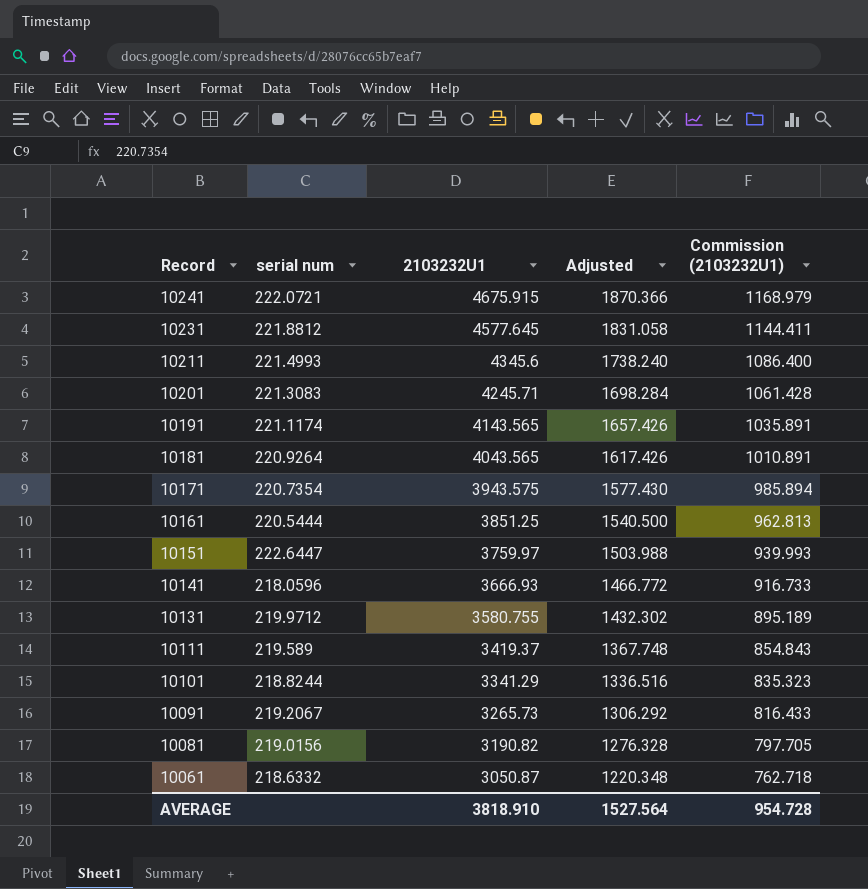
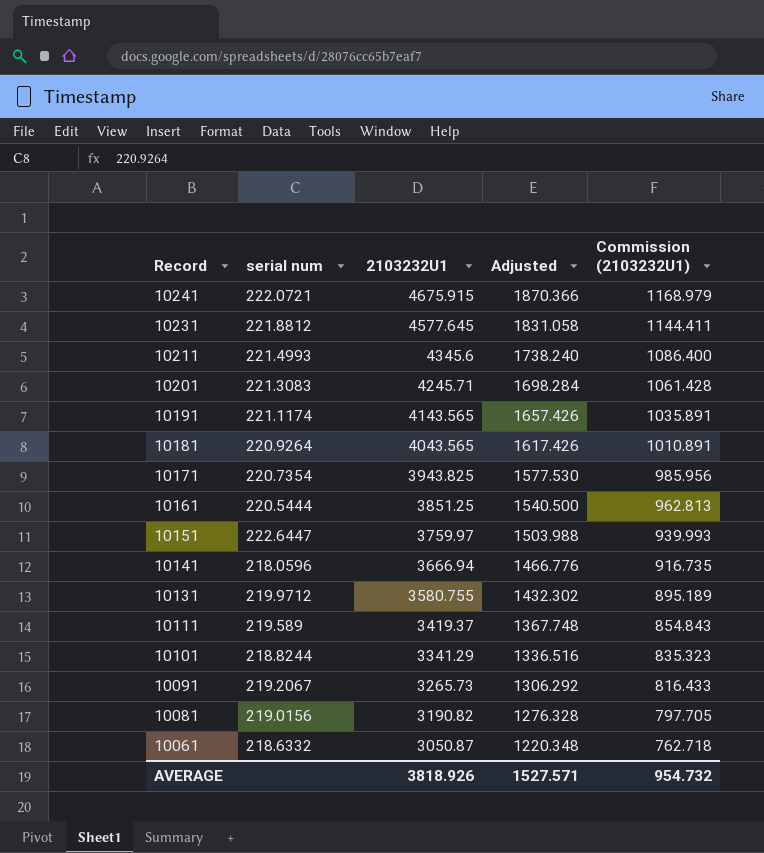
10171 | 2103232U1: 3943.575 -> 3943.825
10171 | Adjusted: 1577.430 -> 1577.530
10171 | Commission (2103232U1): 985.894 -> 985.956
10141 | 2103232U1: 3666.93 -> 3666.94
10141 | Adjusted: 1466.772 -> 1466.776
10141 | Commission (2103232U1): 916.733 -> 916.735
AVERAGE | 2103232U1: 3818.910 -> 3818.926
AVERAGE | Adjusted: 1527.564 -> 1527.571
AVERAGE | Commission (2103232U1): 954.728 -> 954.732

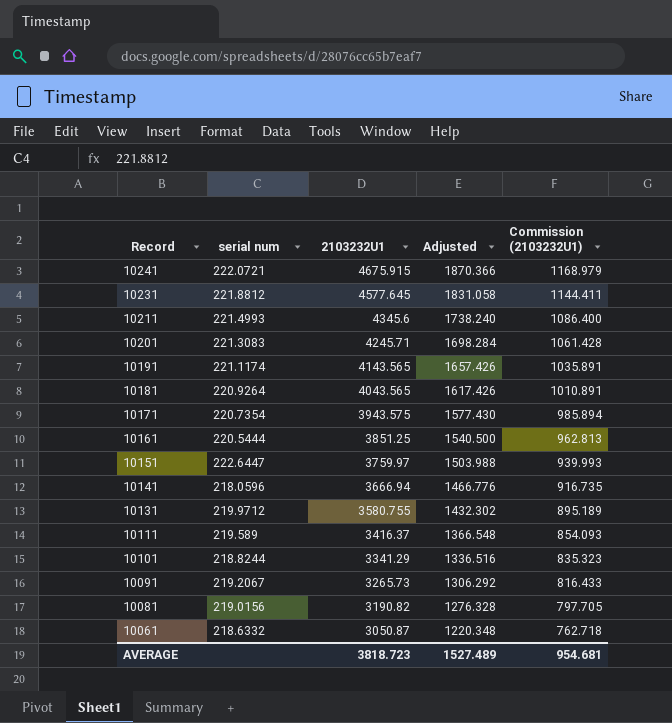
10171 | 2103232U1: 3943.825 -> 3943.575
10171 | Adjusted: 1577.530 -> 1577.430
10171 | Commission (2103232U1): 985.956 -> 985.894
10111 | 2103232U1: 3419.37 -> 3416.37
10111 | Adjusted: 1367.748 -> 1366.548
10111 | Commission (2103232U1): 854.843 -> 854.093
AVERAGE | 2103232U1: 3818.926 -> 3818.723
AVERAGE | Adjusted: 1527.571 -> 1527.489
AVERAGE | Commission (2103232U1): 954.732 -> 954.681

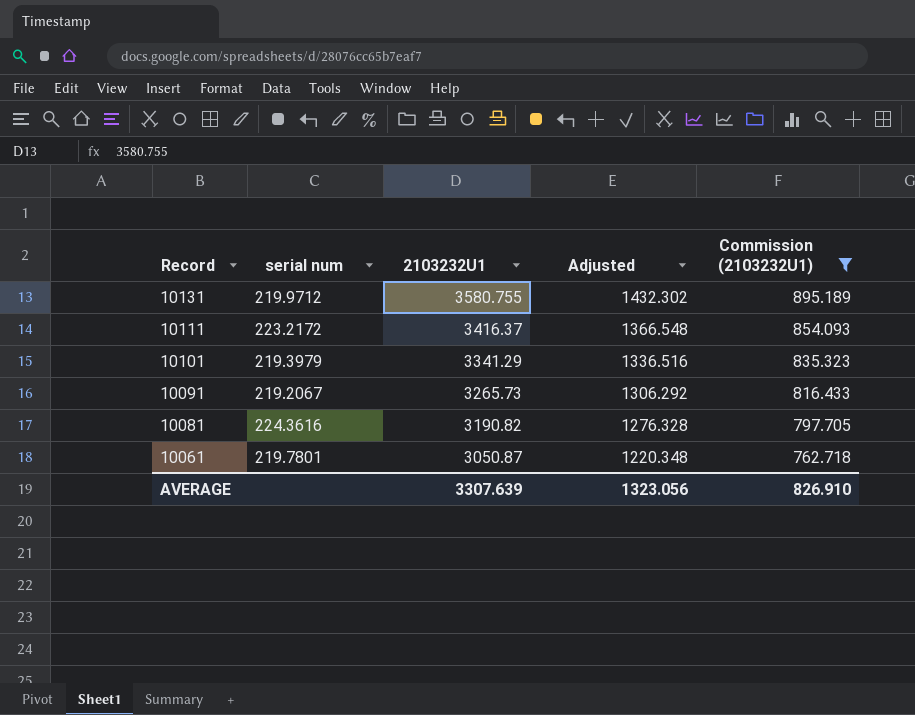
filter: none -> Commission (2103232U1) <= 895.189
10111 | serial num: 219.589 -> 223.2172
10101 | serial num: 218.8244 -> 219.3979
10081 | serial num: 219.0156 -> 224.3616
10061 | serial num: 218.6332 -> 219.7801
AVERAGE | 2103232U1: 3818.723 -> 3307.639
AVERAGE | Adjusted: 1527.489 -> 1323.056
AVERAGE | Commission (2103232U1): 954.681 -> 826.910

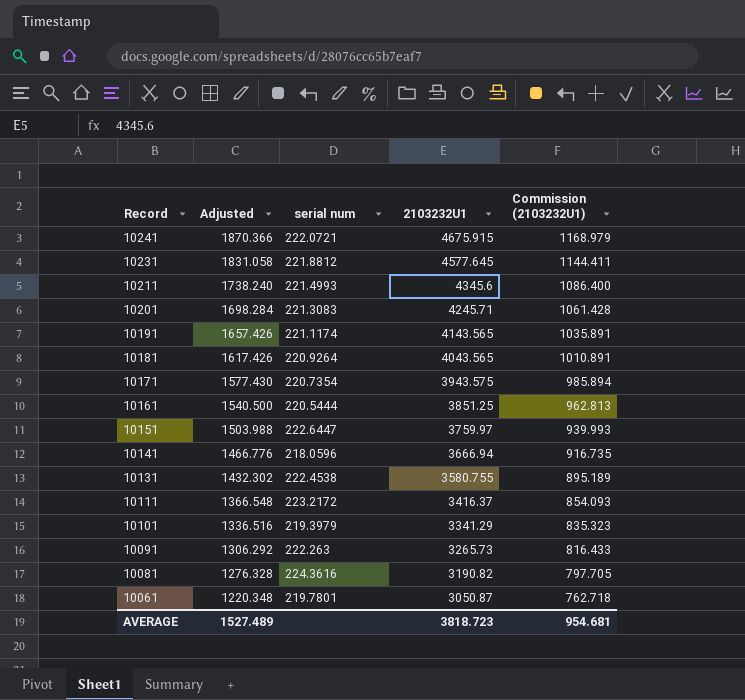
filter: Commission (2103232U1) <= 895.189 -> none
column Adjusted | position: 4 -> 2
10131 | serial num: 219.9712 -> 222.4538
10091 | serial num: 219.2067 -> 222.263
AVERAGE | Adjusted: 1323.056 -> 1527.489
AVERAGE | 2103232U1: 3307.639 -> 3818.723
AVERAGE | Commission (2103232U1): 826.910 -> 954.681

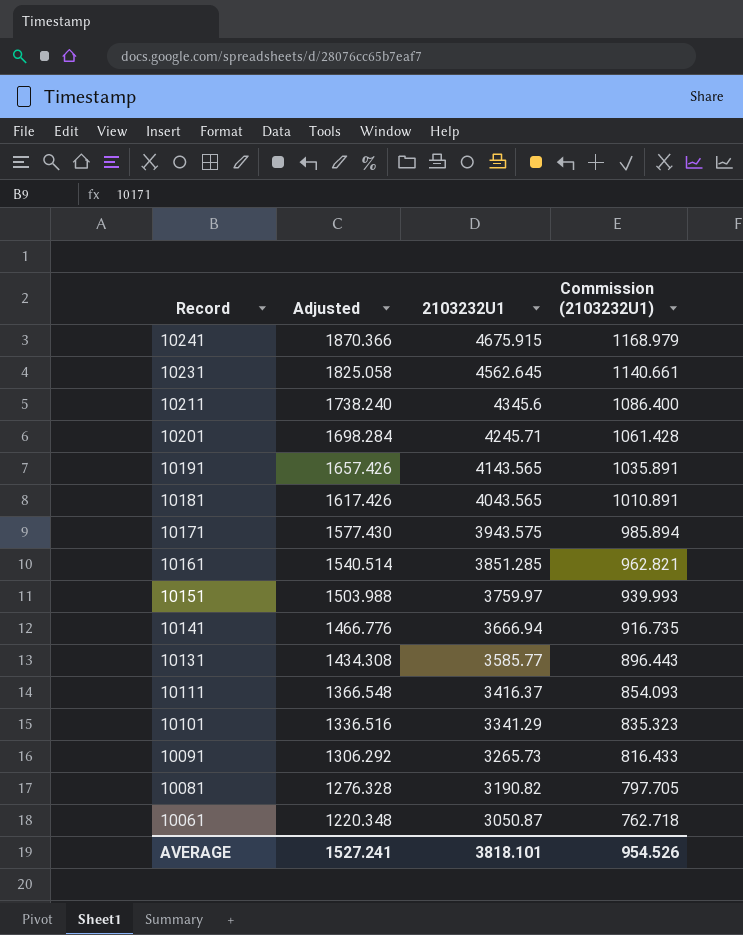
column serial num | position: 3 -> none
10231 | Adjusted: 1831.058 -> 1825.058
10231 | 2103232U1: 4577.645 -> 4562.645
10231 | Commission (2103232U1): 1144.411 -> 1140.661
10161 | Adjusted: 1540.500 -> 1540.514
10161 | 2103232U1: 3851.25 -> 3851.285
10161 | Commission (2103232U1): 962.813 -> 962.821
10131 | Adjusted: 1432.302 -> 1434.308
10131 | 2103232U1: 3580.755 -> 3585.77
10131 | Commission (2103232U1): 895.189 -> 896.443
AVERAGE | Adjusted: 1527.489 -> 1527.241
AVERAGE | 2103232U1: 3818.723 -> 3818.101
AVERAGE | Commission (2103232U1): 954.681 -> 954.526

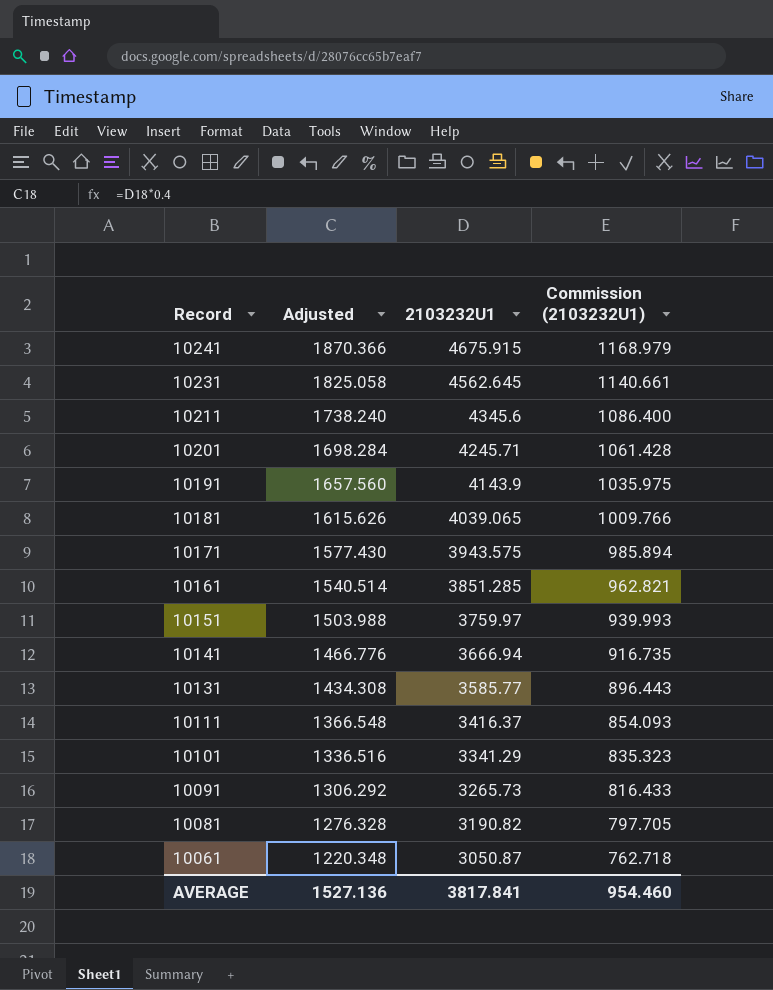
10191 | Adjusted: 1657.426 -> 1657.560
10191 | 2103232U1: 4143.565 -> 4143.9
10191 | Commission (2103232U1): 1035.891 -> 1035.975
10181 | Adjusted: 1617.426 -> 1615.626
10181 | 2103232U1: 4043.565 -> 4039.065
10181 | Commission (2103232U1): 1010.891 -> 1009.766
AVERAGE | Adjusted: 1527.241 -> 1527.136
AVERAGE | 2103232U1: 3818.101 -> 3817.841
AVERAGE | Commission (2103232U1): 954.526 -> 954.460

